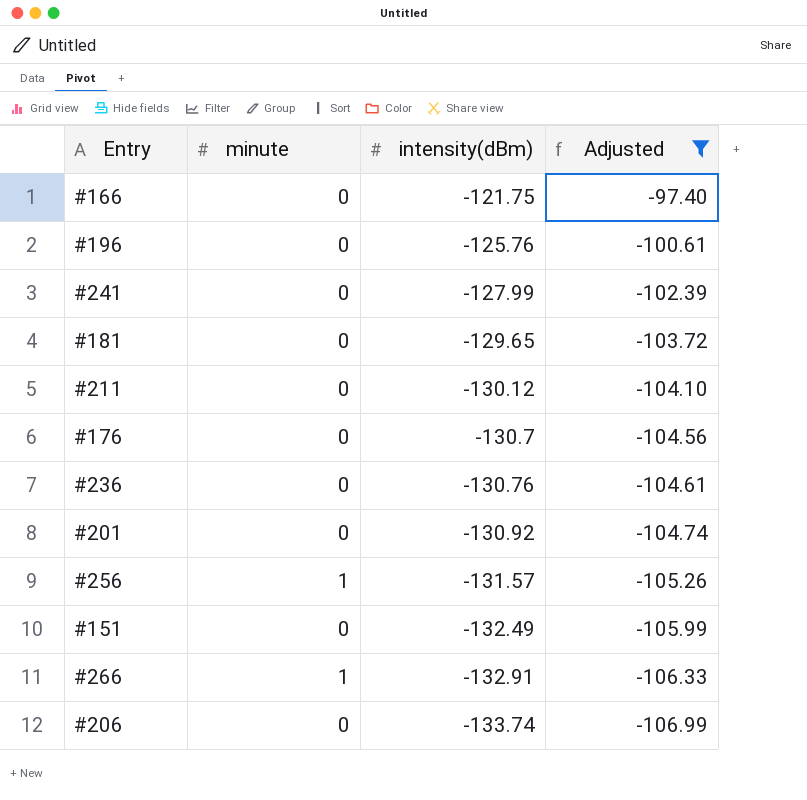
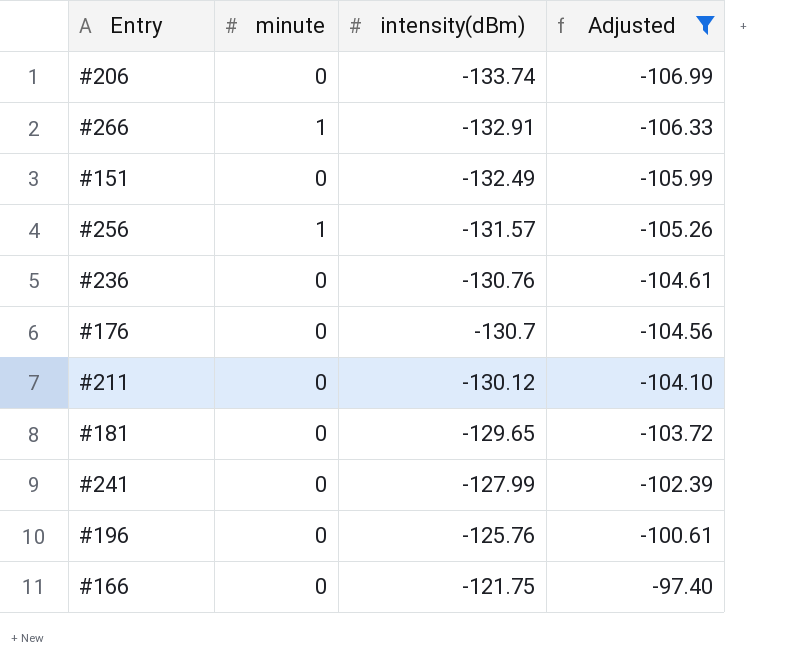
row order: intensity(dBm) descending -> intensity(dBm) ascending
row #201: 0 | -130.92 | -104.74 -> none

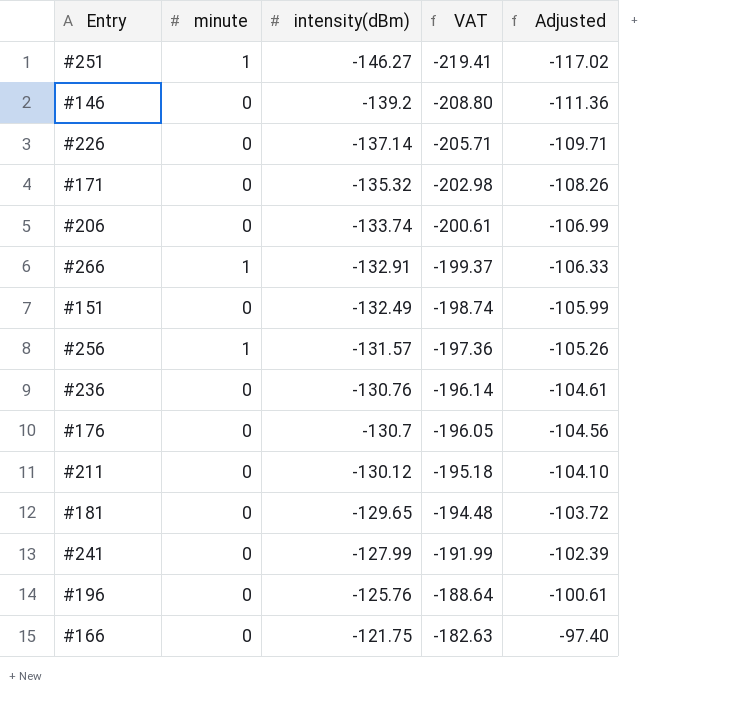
filter: Adjusted >= -106.99 -> none
column VAT | formula: none -> [intensity(dBm)] * 1.5

